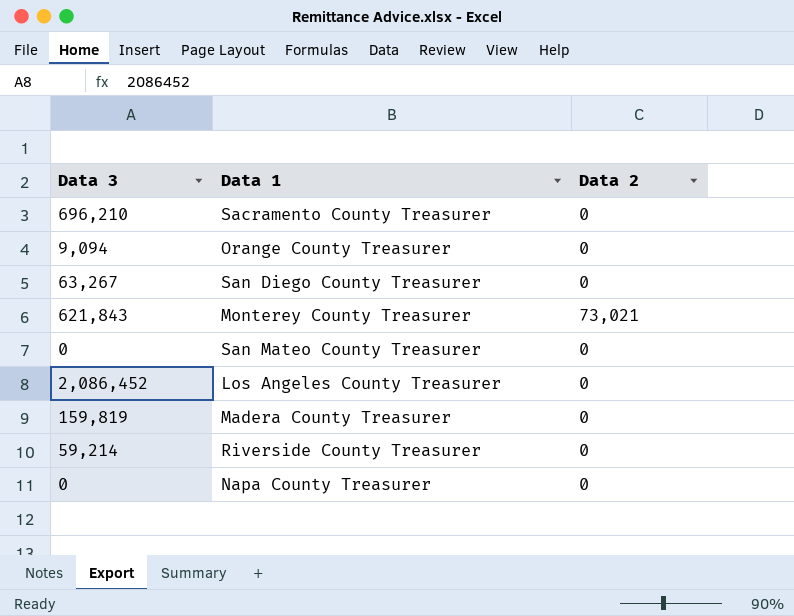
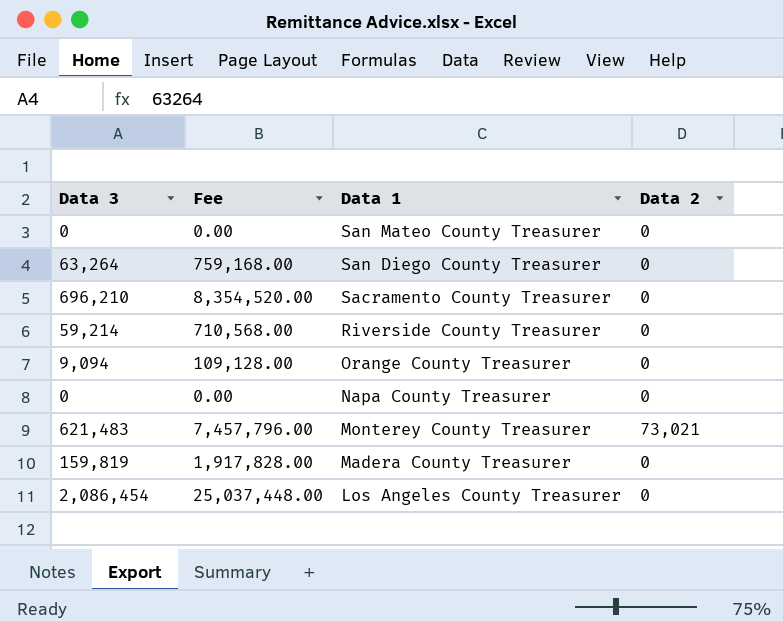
row order: none -> Data 1 descending
column Fee | formula: none -> [Data 3] * 12
San Diego County Treasurer | Data 3: 63,267 -> 63,264
Monterey County Treasurer | Data 3: 621,843 -> 621,483
Los Angeles County Treasurer | Data 3: 2,086,452 -> 2,086,454

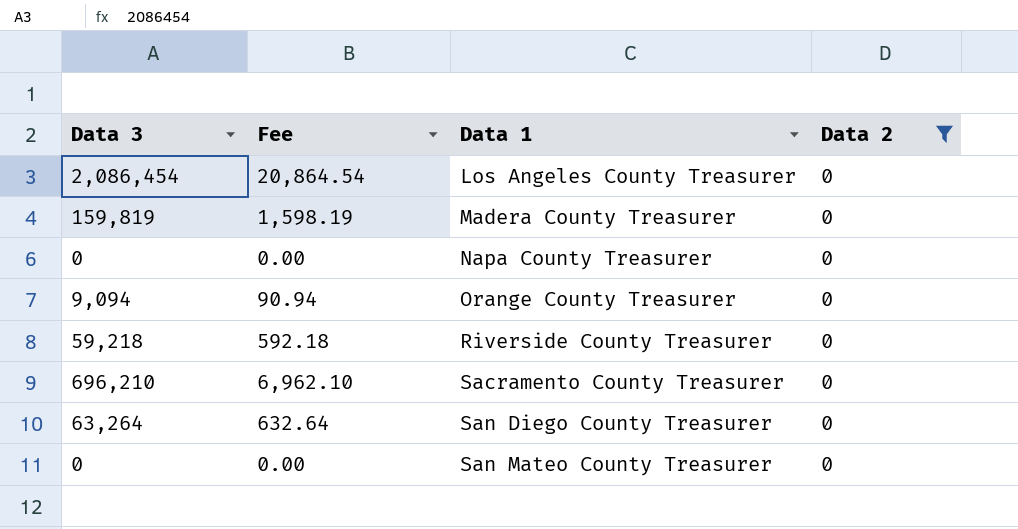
filter: none -> Data 2 = 0
row order: Data 1 descending -> Data 1 ascending
column Fee | formula: [Data 3] * 12 -> [Data 3] * 0.01
Riverside County Treasurer | Data 3: 59,214 -> 59,218

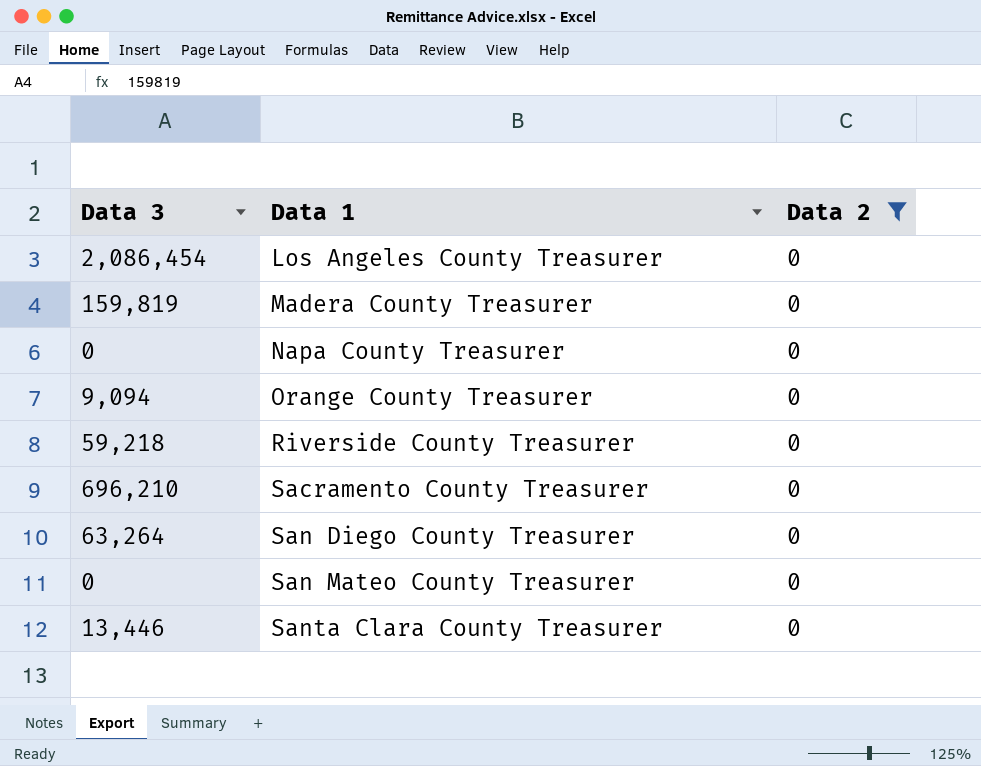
column Fee | formula: [Data 3] * 0.01 -> none
row Santa Clara County Treasurer: none -> 13,446 | 0

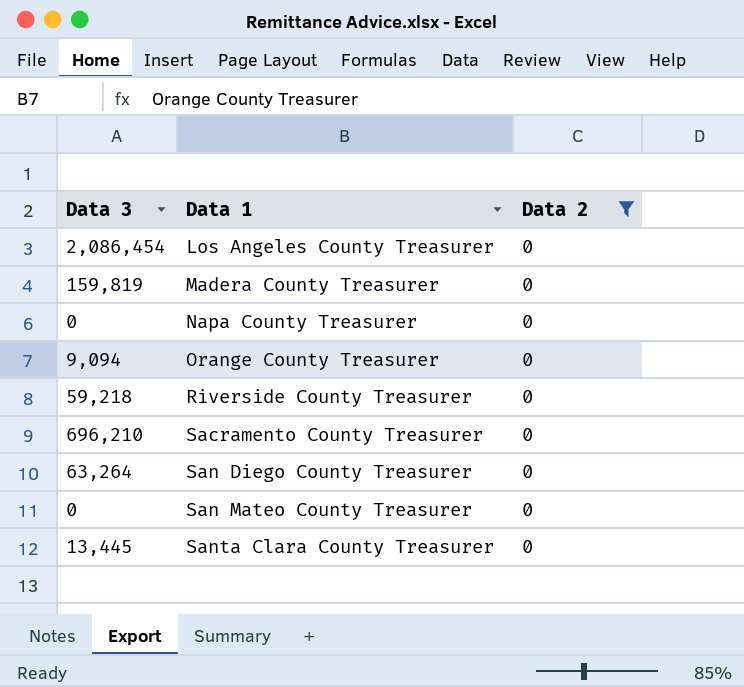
Santa Clara County Treasurer | Data 3: 13,446 -> 13,445

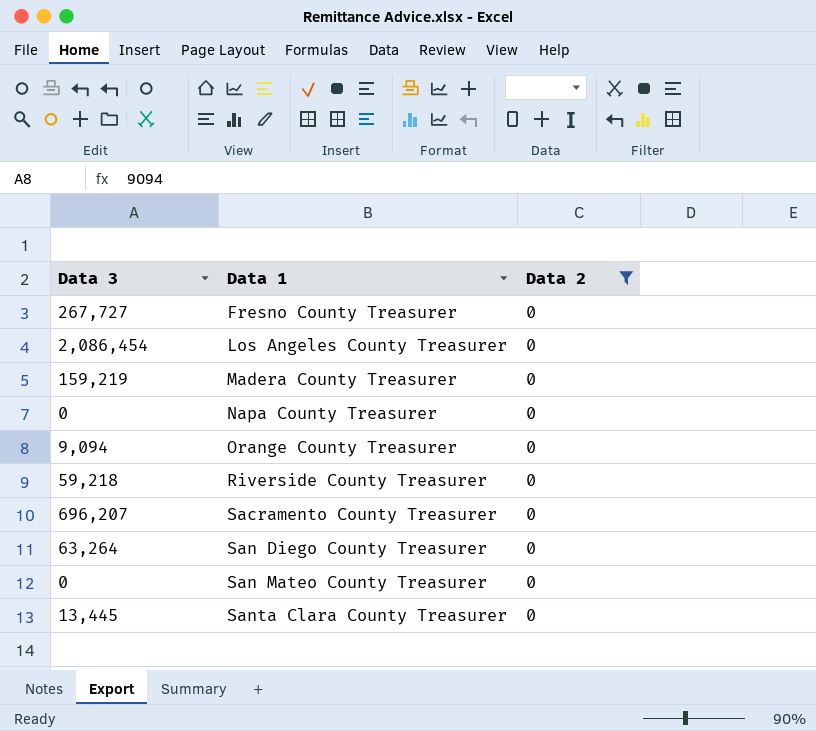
row Fresno County Treasurer: none -> 267,727 | 0
Madera County Treasurer | Data 3: 159,819 -> 159,219
Sacramento County Treasurer | Data 3: 696,210 -> 696,207

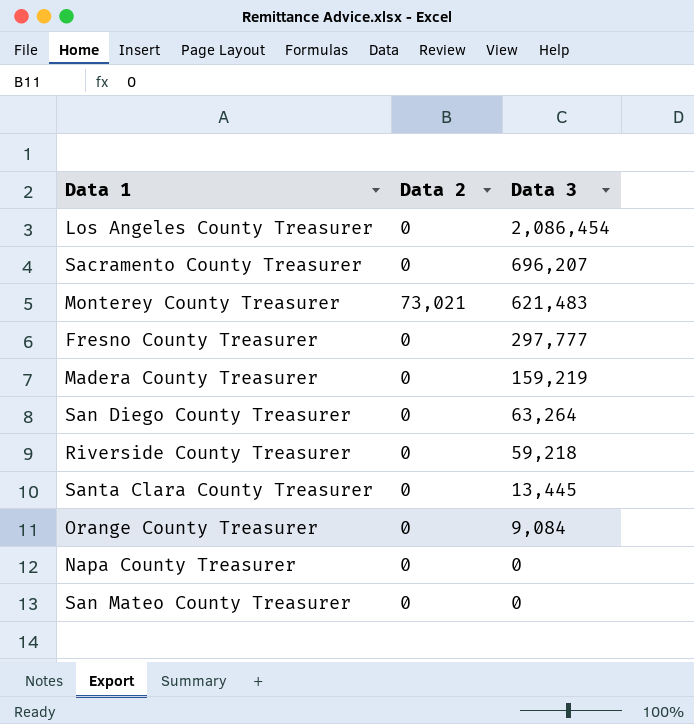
filter: Data 2 = 0 -> none
row order: Data 1 ascending -> Data 3 descending
column Data 3 | position: 1 -> 3
Fresno County Treasurer | Data 3: 267,727 -> 297,777
Orange County Treasurer | Data 3: 9,094 -> 9,084

